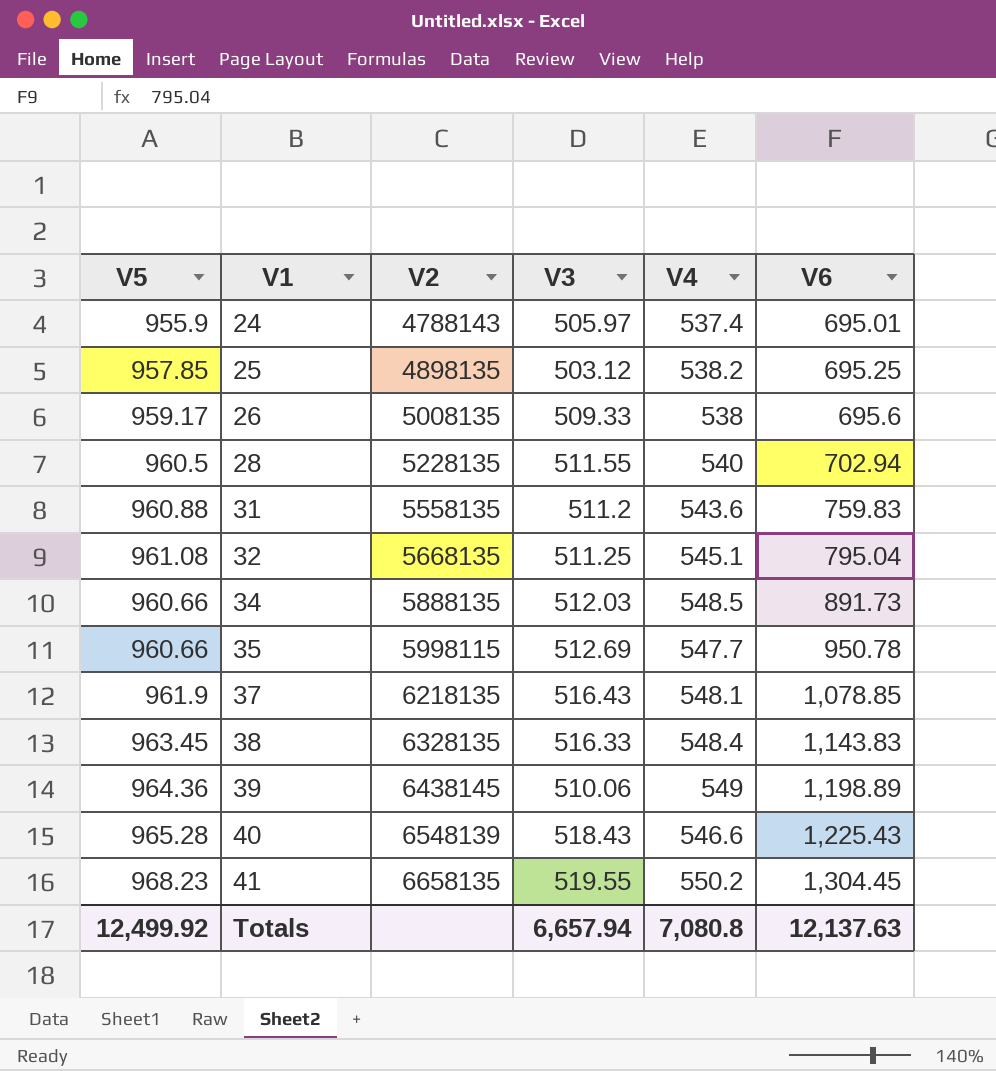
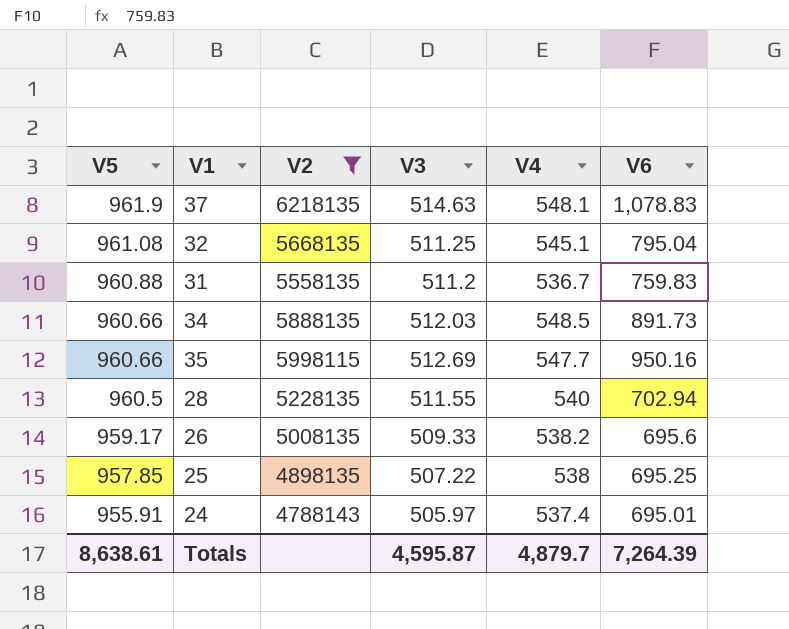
filter: none -> V2 <= 6218135
row order: V1 ascending -> V5 descending
37 | V3: 516.43 -> 514.63
37 | V6: 1,078.85 -> 1,078.83
31 | V4: 543.6 -> 536.7
35 | V6: 950.78 -> 950.16
26 | V4: 538 -> 538.2
25 | V3: 503.12 -> 507.22
25 | V4: 538.2 -> 538
24 | V5: 955.9 -> 955.91
Totals | V5: 12,499.92 -> 8,638.61
Totals | V3: 6,657.94 -> 4,595.87
Totals | V4: 7,080.8 -> 4,879.7
Totals | V6: 12,137.63 -> 7,264.39

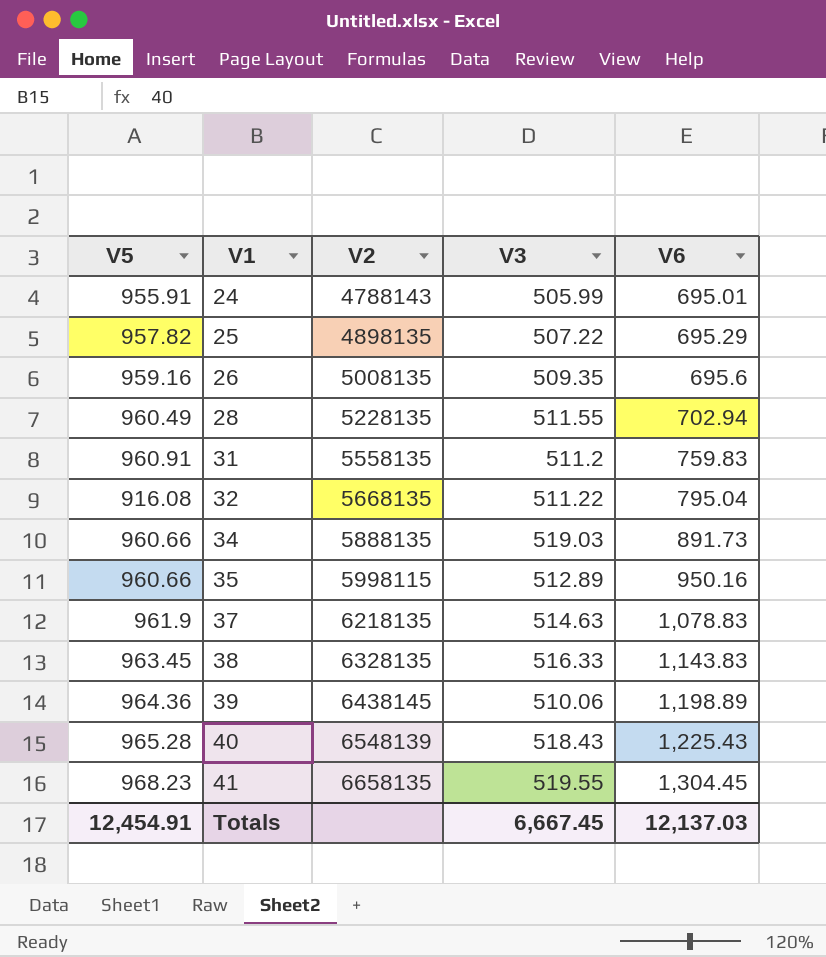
filter: V2 <= 6218135 -> none
row order: V5 descending -> V1 ascending
column V4 | position: 5 -> none
24 | V3: 505.97 -> 505.99
25 | V5: 957.85 -> 957.82
25 | V6: 695.25 -> 695.29
26 | V5: 959.17 -> 959.16
26 | V3: 509.33 -> 509.35
28 | V5: 960.5 -> 960.49
31 | V5: 960.88 -> 960.91
32 | V5: 961.08 -> 916.08
32 | V3: 511.25 -> 511.22
34 | V3: 512.03 -> 519.03
35 | V3: 512.69 -> 512.89
Totals | V5: 8,638.61 -> 12,454.91
Totals | V3: 4,595.87 -> 6,667.45
Totals | V6: 7,264.39 -> 12,137.03

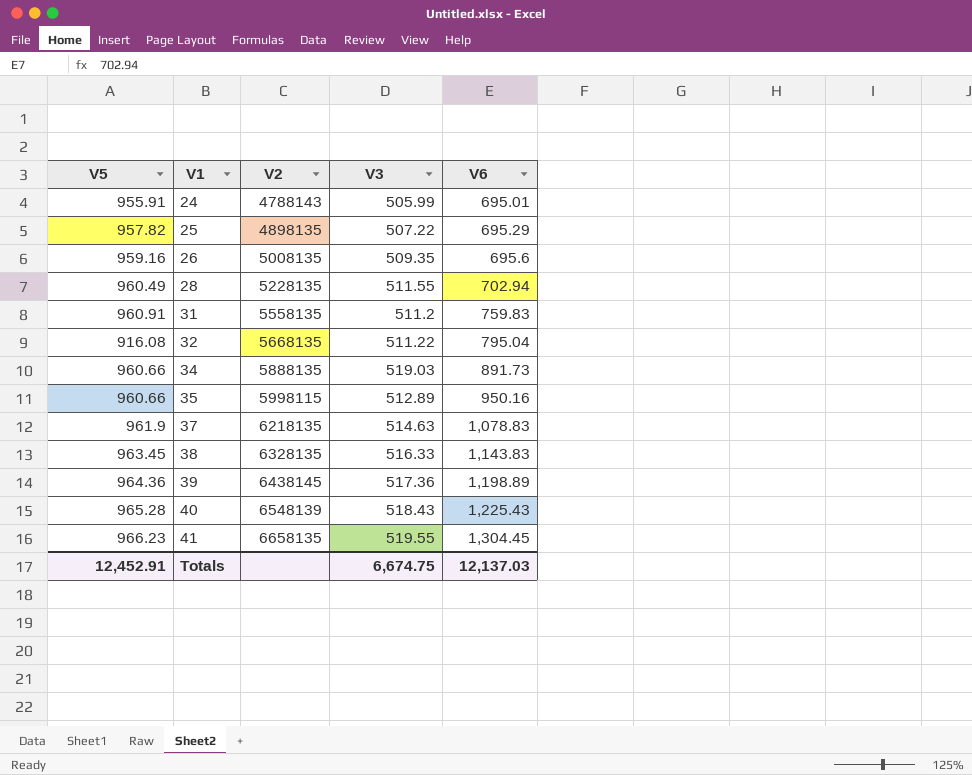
39 | V3: 510.06 -> 517.36
41 | V5: 968.23 -> 966.23
Totals | V5: 12,454.91 -> 12,452.91
Totals | V3: 6,667.45 -> 6,674.75

